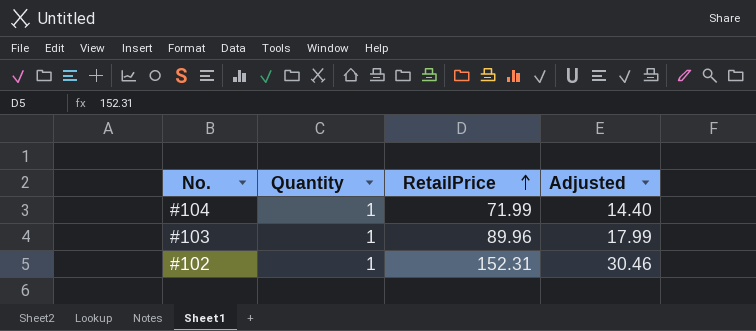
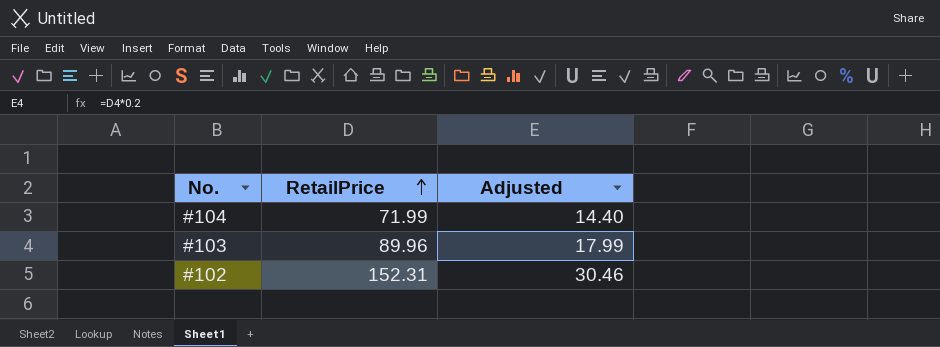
column Quantity | position: 2 -> none

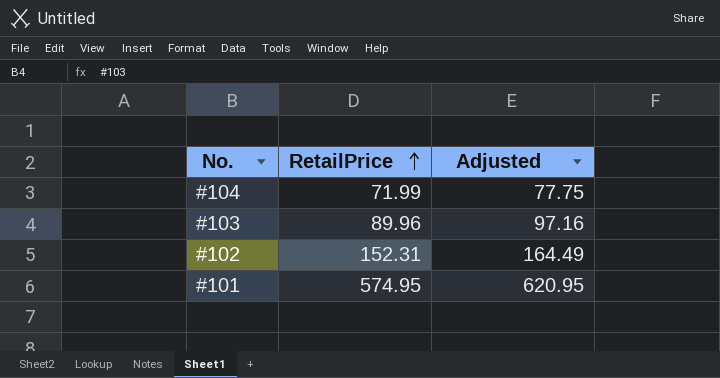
column Adjusted | formula: [RetailPrice] * 0.2 -> [RetailPrice] * 1.08
row #101: none -> 574.95 | 620.95

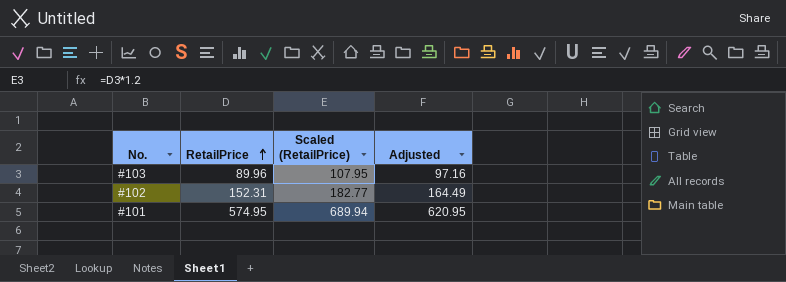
column Scaled (RetailPrice) | formula: none -> [RetailPrice] * 1.2
row #104: 71.99 | 77.75 -> none

